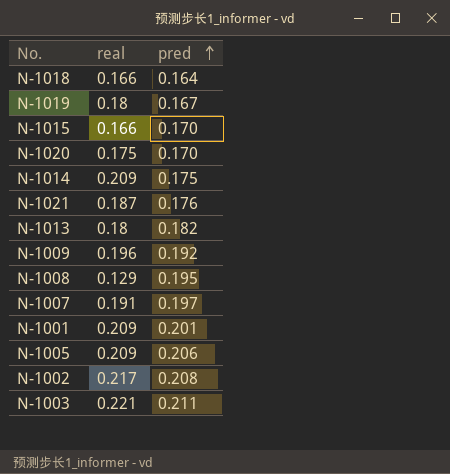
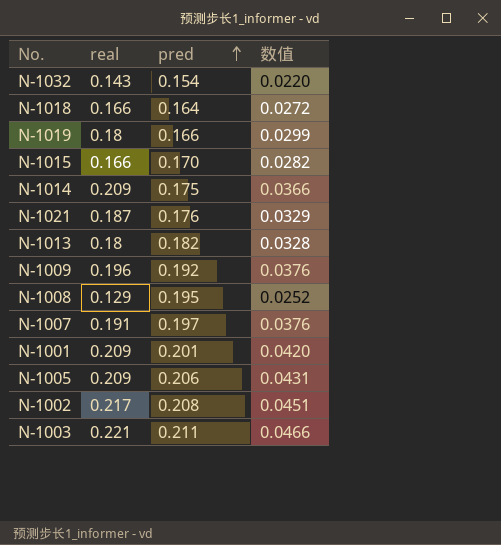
column 数值 | formula: none -> [real] * [pred]
row N-1020: 0.175 | 0.170 -> none
row N-1032: none -> 0.143 | 0.154 | 0.0220
N-1019 | pred: 0.167 -> 0.166

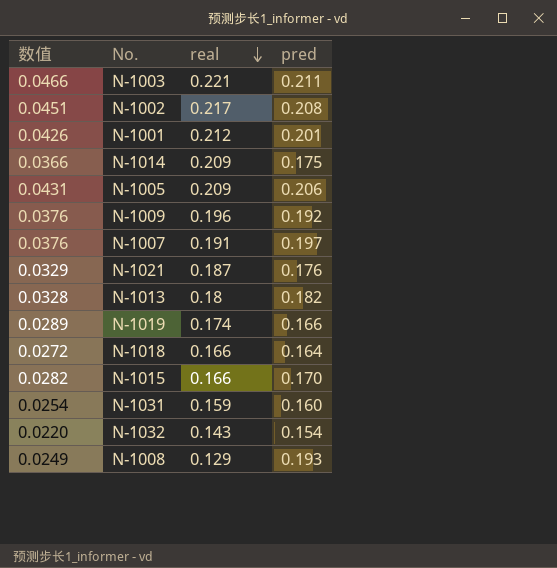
row order: pred ascending -> real descending
column 数值 | position: 4 -> 1
N-1001 | 数值: 0.0420 -> 0.0426
N-1001 | real: 0.209 -> 0.212
N-1019 | 数值: 0.0299 -> 0.0289
N-1019 | real: 0.18 -> 0.174
row N-1031: none -> 0.0254 | 0.159 | 0.160
N-1008 | 数值: 0.0252 -> 0.0249
N-1008 | pred: 0.195 -> 0.193

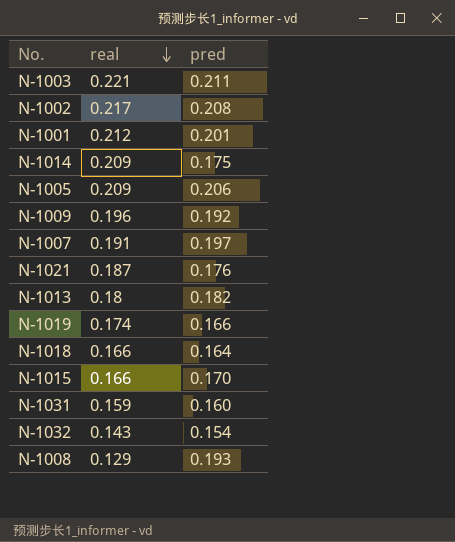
column 数值 | formula: [real] * [pred] -> none

